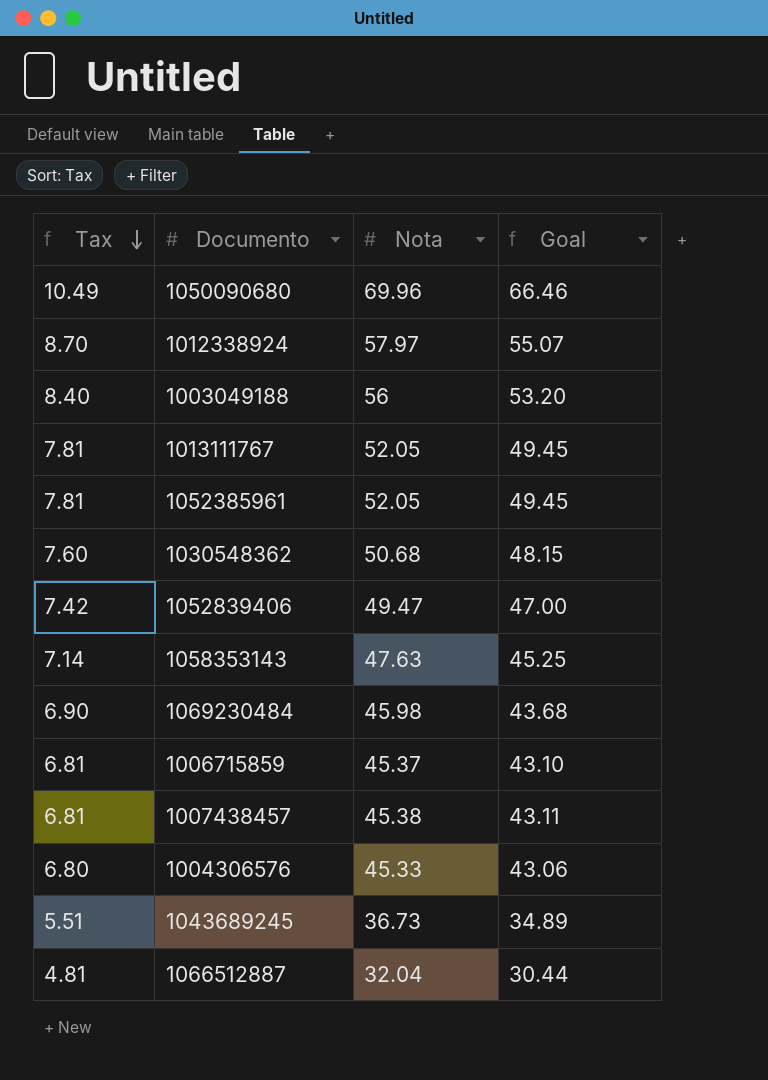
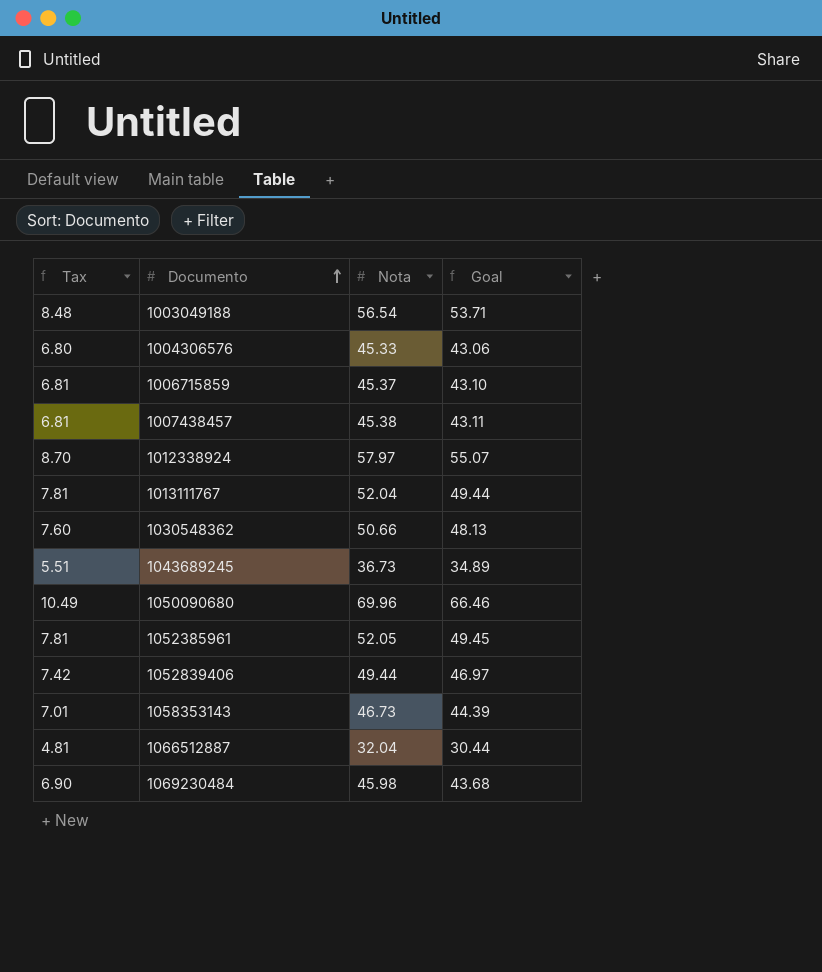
row order: Tax descending -> Documento ascending
1003049188 | Tax: 8.40 -> 8.48
1003049188 | Nota: 56 -> 56.54
1003049188 | Goal: 53.20 -> 53.71
1013111767 | Nota: 52.05 -> 52.04
1013111767 | Goal: 49.45 -> 49.44
1030548362 | Nota: 50.68 -> 50.66
1030548362 | Goal: 48.15 -> 48.13
1052839406 | Nota: 49.47 -> 49.44
1052839406 | Goal: 47.00 -> 46.97
1058353143 | Tax: 7.14 -> 7.01
1058353143 | Nota: 47.63 -> 46.73
1058353143 | Goal: 45.25 -> 44.39

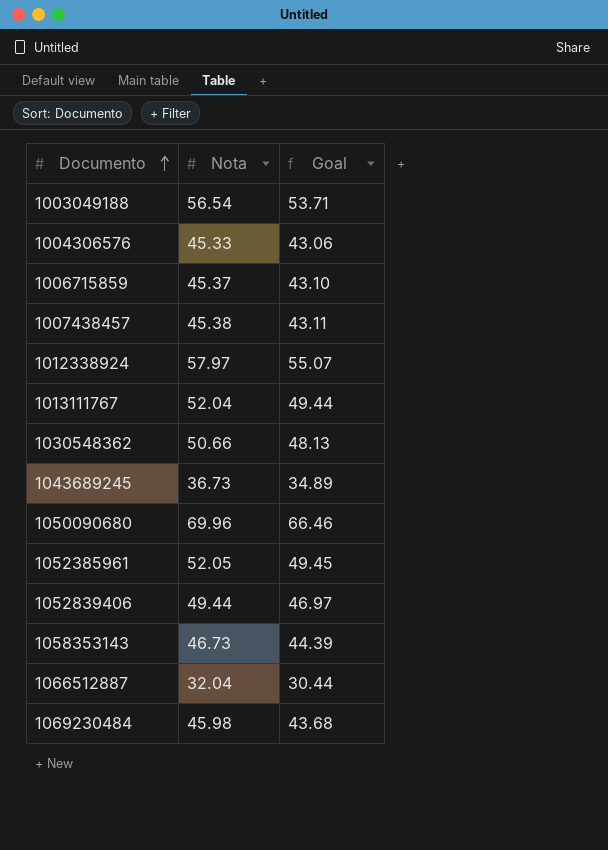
column Tax | formula: [Nota] * 0.15 -> none

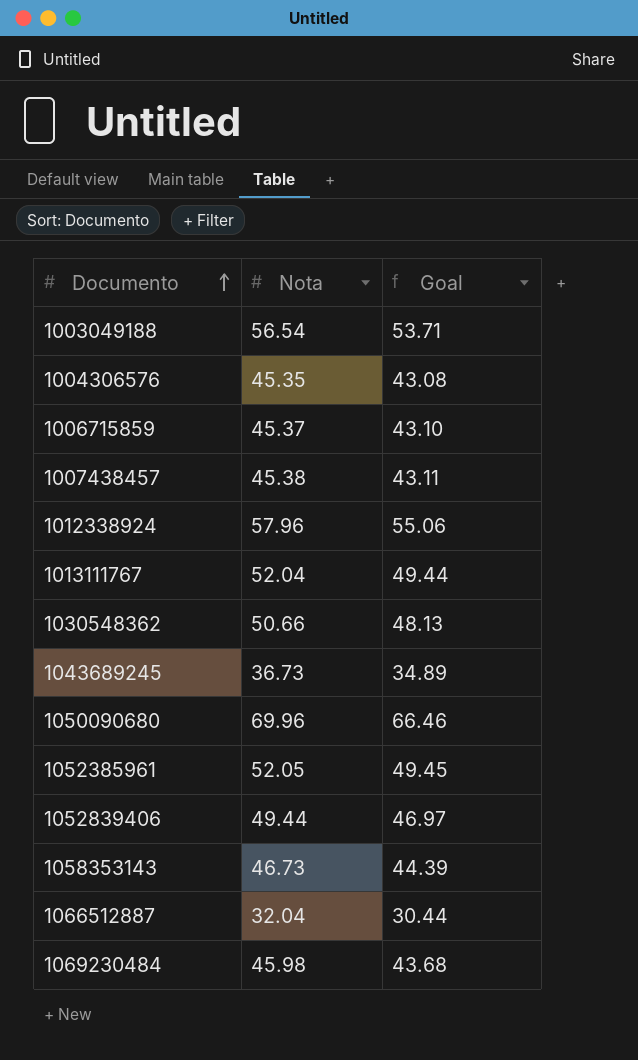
1004306576 | Nota: 45.33 -> 45.35
1004306576 | Goal: 43.06 -> 43.08
1012338924 | Nota: 57.97 -> 57.96
1012338924 | Goal: 55.07 -> 55.06

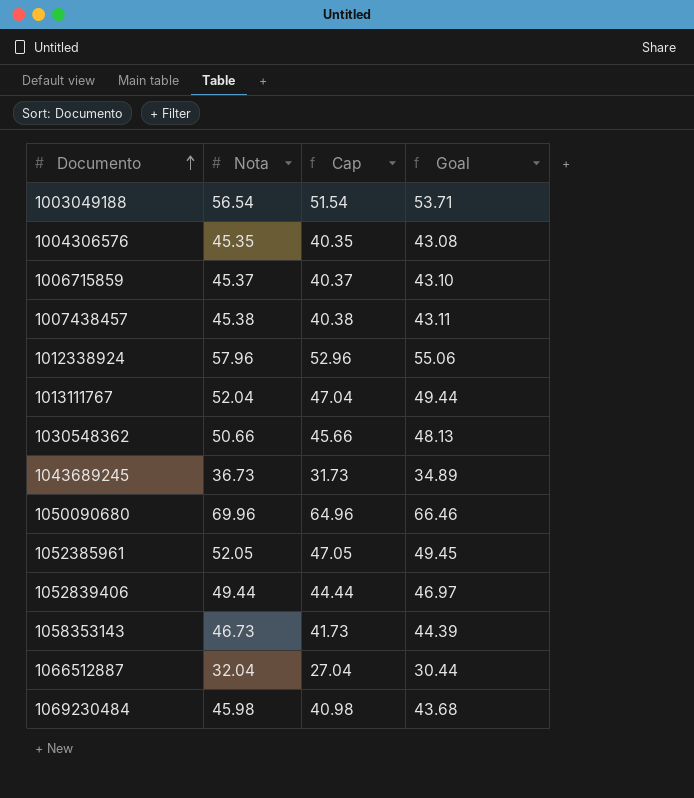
column Cap | formula: none -> [Nota] - 5

